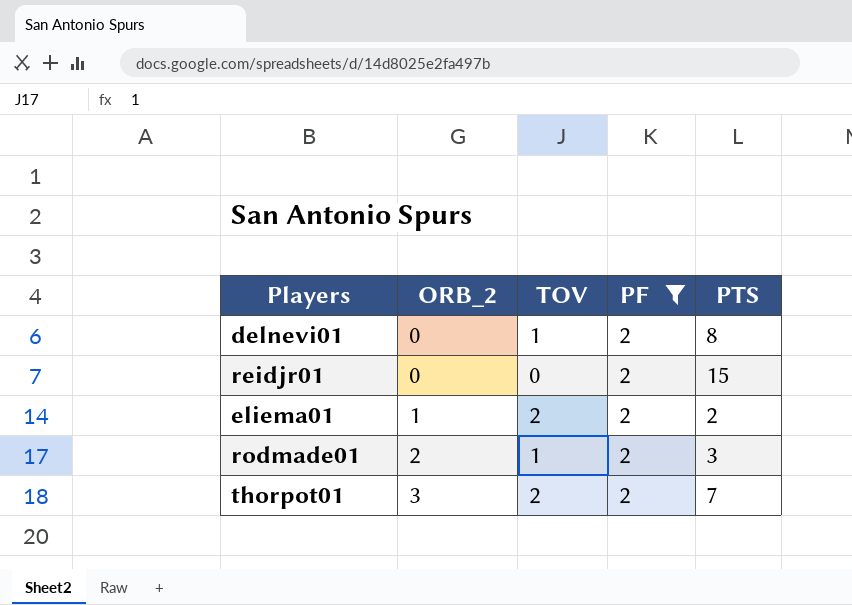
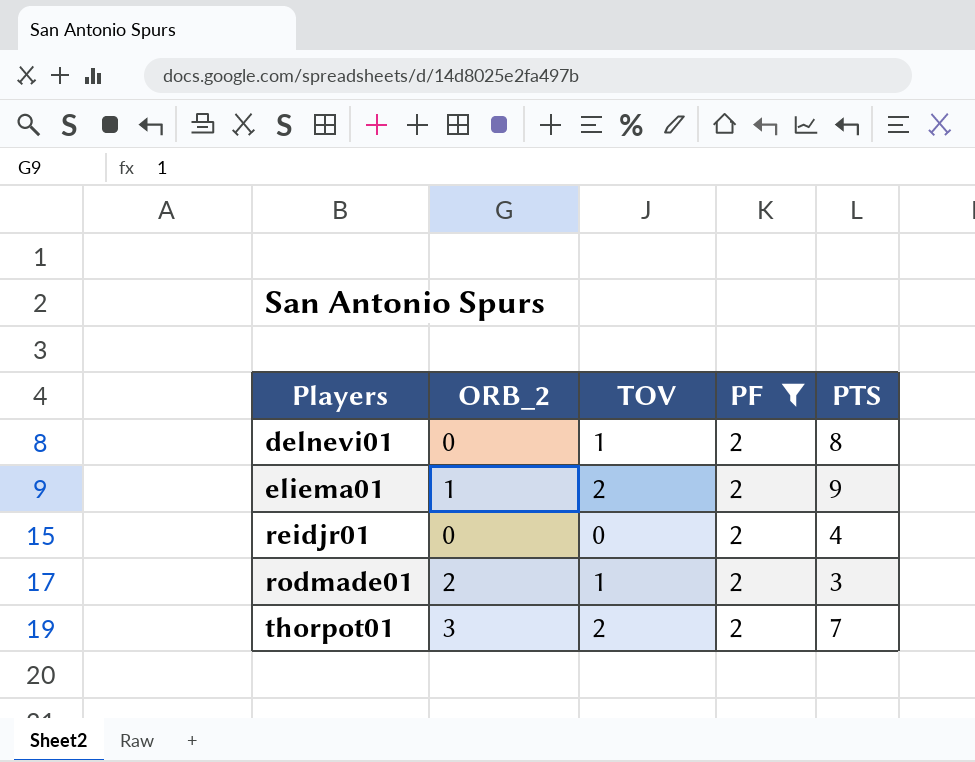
row order: ORB_2 ascending -> Players ascending
eliema01 | PTS: 2 -> 9
reidjr01 | PTS: 15 -> 4

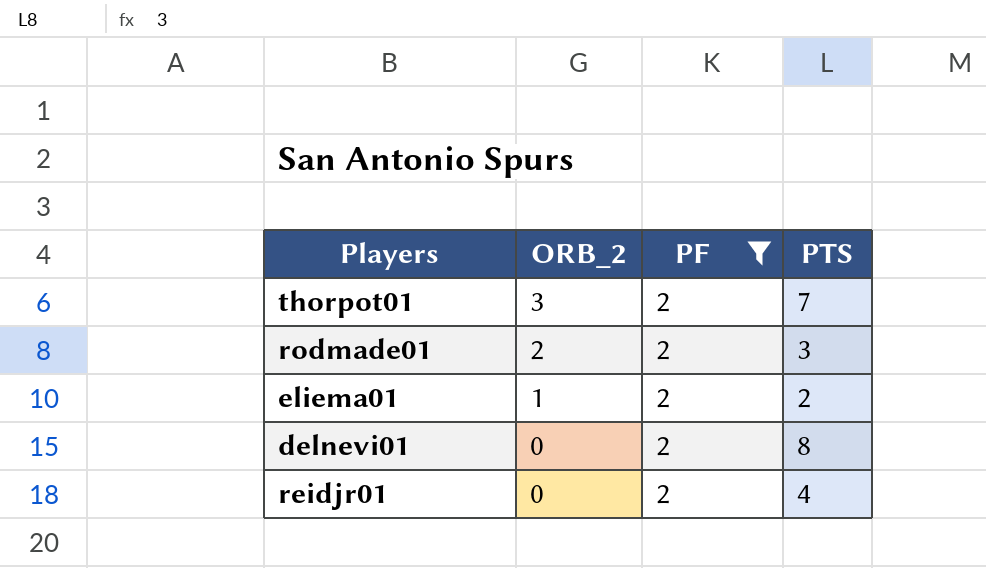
row order: Players ascending -> ORB_2 descending
column TOV | position: 3 -> none
eliema01 | PTS: 9 -> 2

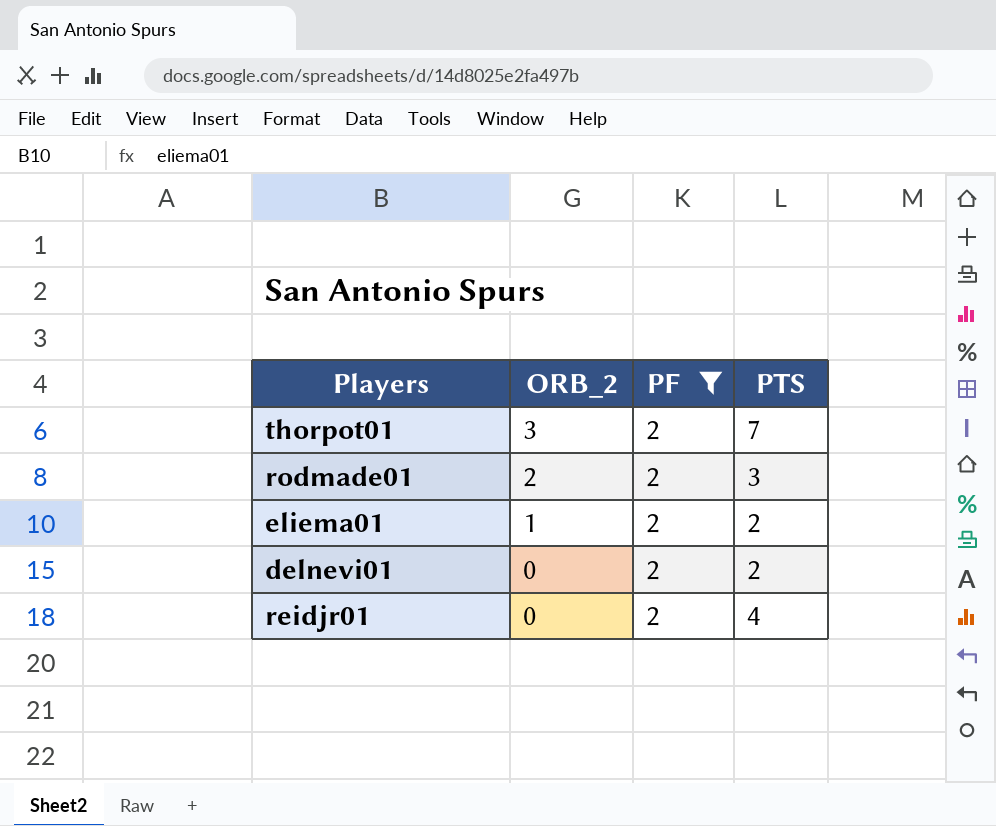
delnevi01 | PTS: 8 -> 2

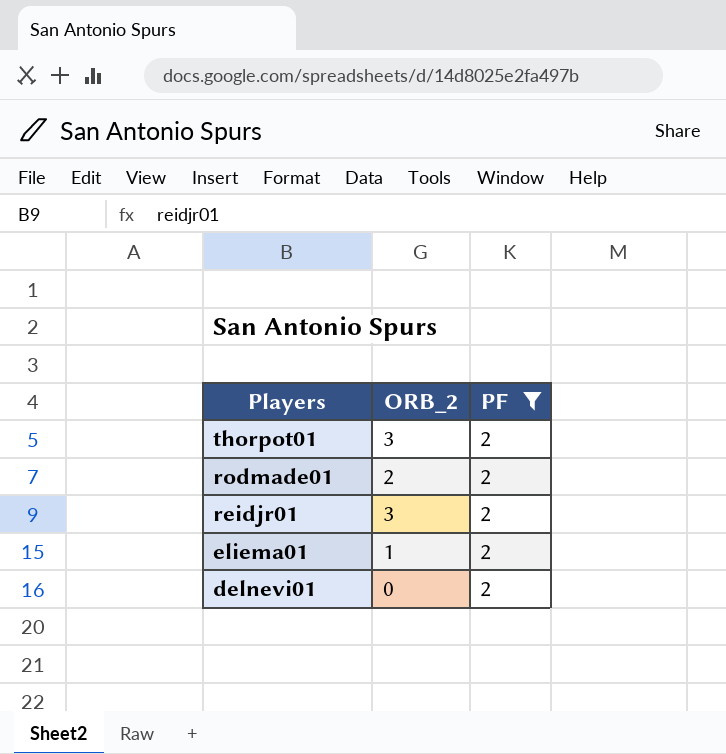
row order: ORB_2 descending -> Players descending
column PTS | position: 4 -> none
reidjr01 | ORB_2: 0 -> 3

